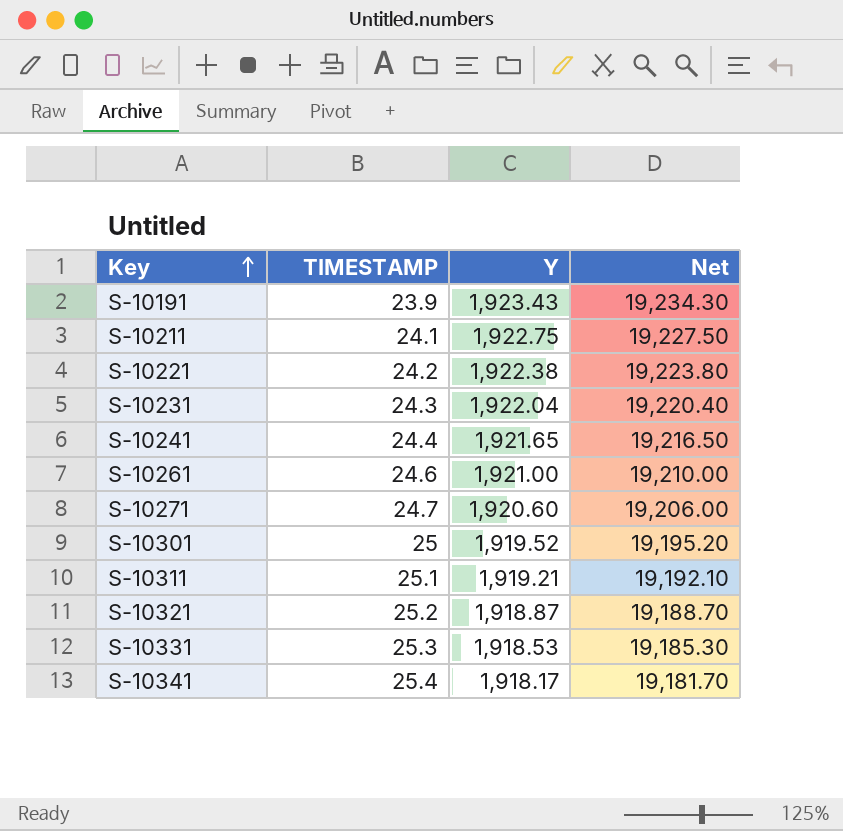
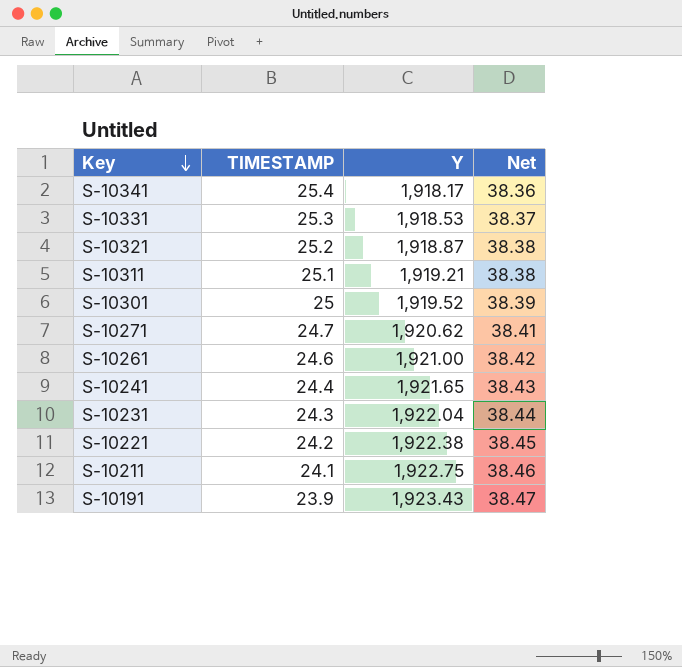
row order: Key ascending -> Key descending
column Net | formula: [Y] * 10 -> [Y] * 0.02
S-10271 | Y: 1,920.60 -> 1,920.62

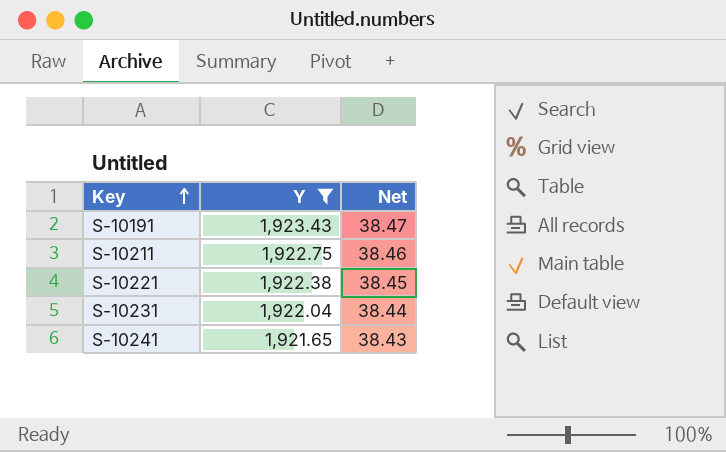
filter: none -> Y >= 1,921.65
row order: Key descending -> Key ascending
column TIMESTAMP | position: 2 -> none

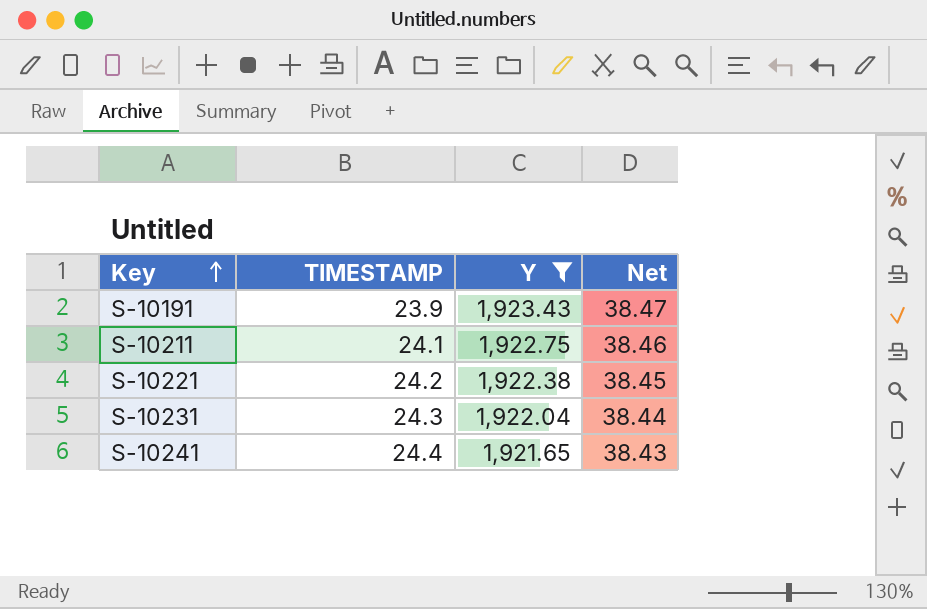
column TIMESTAMP | position: none -> 2

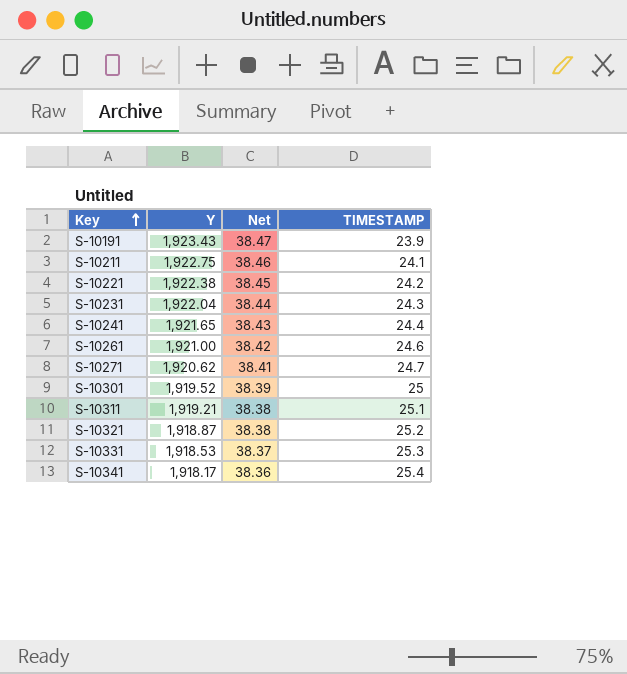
filter: Y >= 1,921.65 -> none
column TIMESTAMP | position: 2 -> 4

